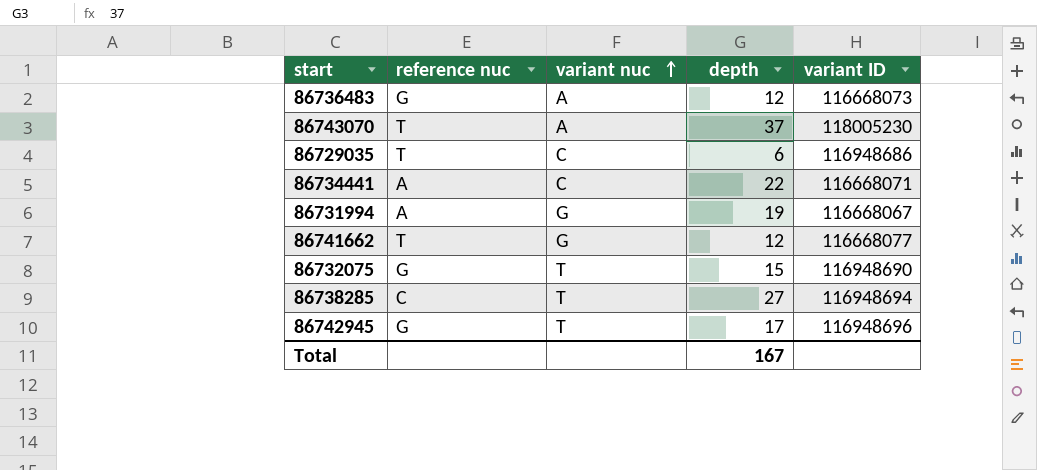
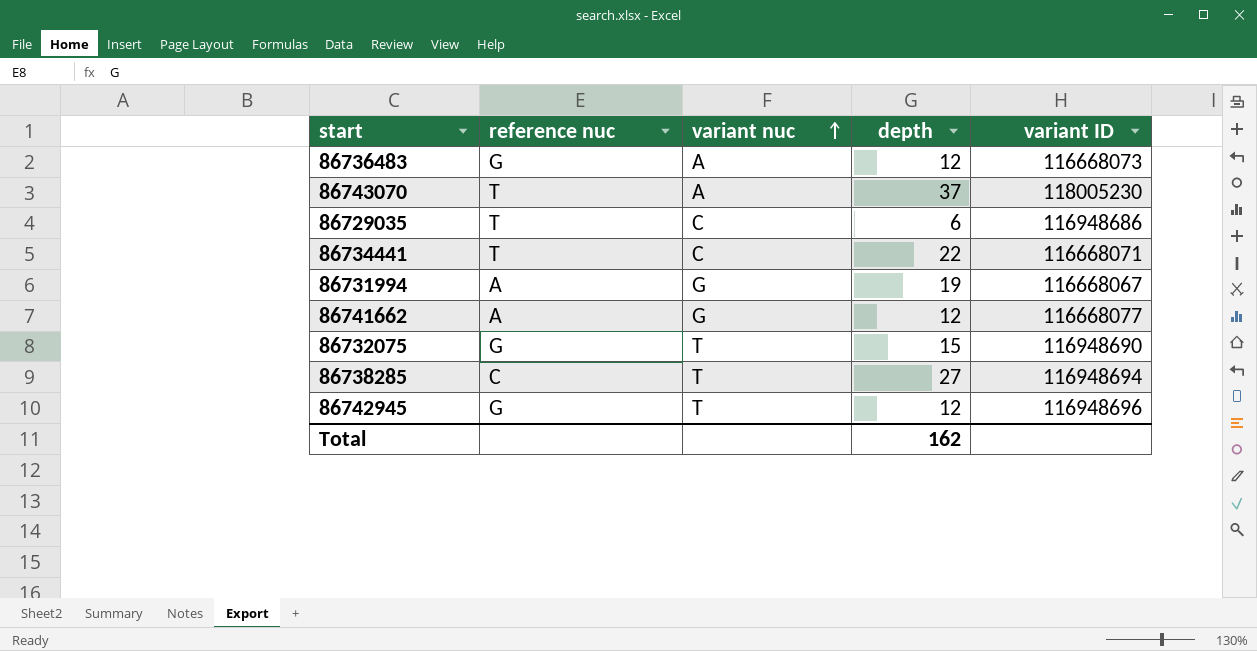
86734441 | reference nuc: A -> T
86741662 | reference nuc: T -> A
86742945 | depth: 17 -> 12
Total | depth: 167 -> 162

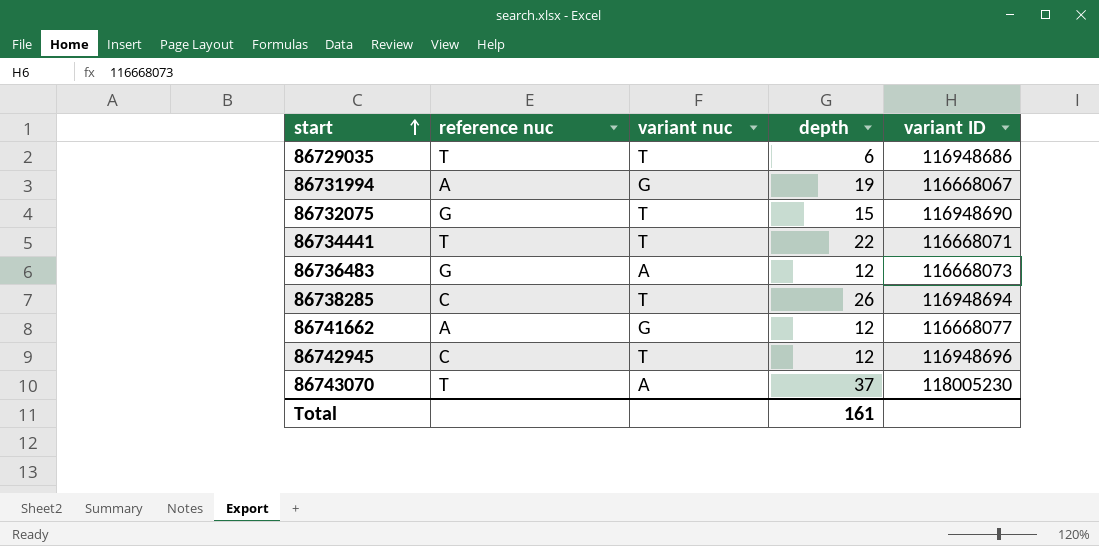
row order: variant nuc ascending -> start ascending
86729035 | variant nuc: C -> T
86734441 | variant nuc: C -> T
86738285 | depth: 27 -> 26
86742945 | reference nuc: G -> C
Total | depth: 162 -> 161

